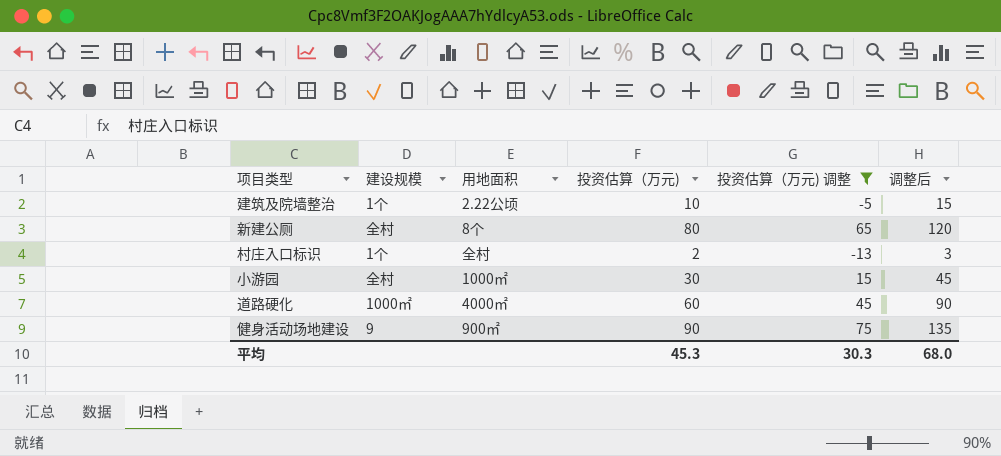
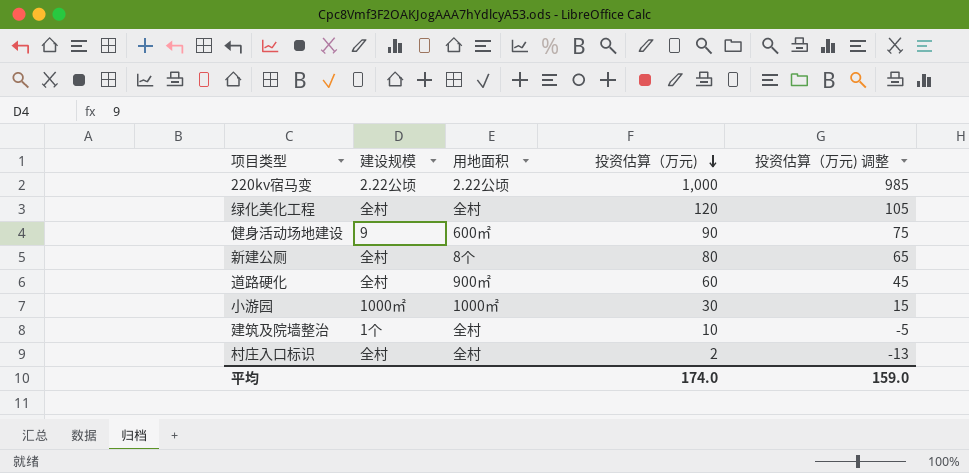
filter: 投资估算（万元) 调整 <= 75 -> none
row order: none -> 投资估算（万元) descending
column 调整后 | formula: [投资估算（万元)] * 1.5 -> none
健身活动场地建设 | 用地面积: 900㎡ -> 600㎡
道路硬化 | 建设规模: 1000㎡ -> 全村
道路硬化 | 用地面积: 4000㎡ -> 900㎡
小游园 | 建设规模: 全村 -> 1000㎡
建筑及院墙整治 | 用地面积: 2.22公顷 -> 全村
村庄入口标识 | 建设规模: 1个 -> 全村
平均 | 投资估算（万元): 45.3 -> 174.0
平均 | 投资估算（万元) 调整: 30.3 -> 159.0

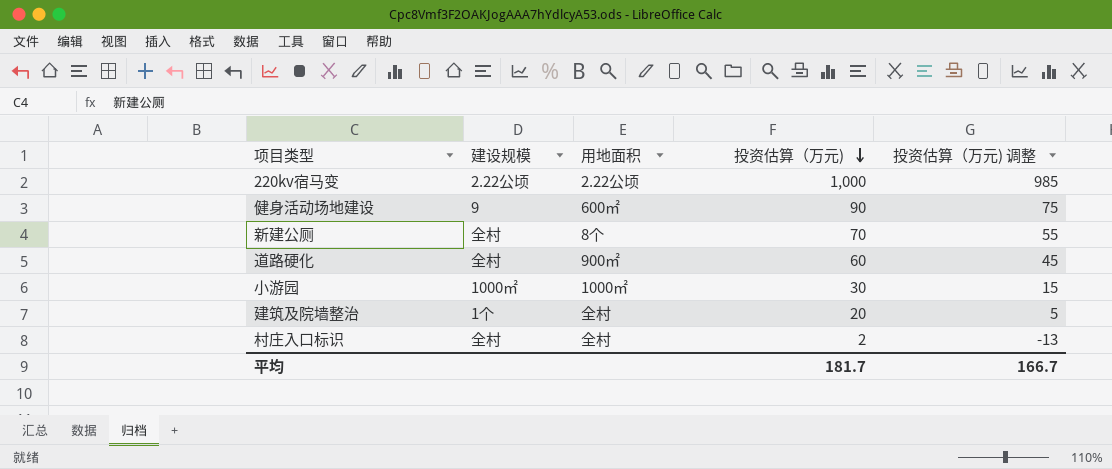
row 绿化美化工程: 全村 | 全村 | 120 | 105 -> none
新建公厕 | 投资估算（万元): 80 -> 70
新建公厕 | 投资估算（万元) 调整: 65 -> 55
建筑及院墙整治 | 投资估算（万元): 10 -> 20
建筑及院墙整治 | 投资估算（万元) 调整: -5 -> 5
平均 | 投资估算（万元): 174.0 -> 181.7
平均 | 投资估算（万元) 调整: 159.0 -> 166.7

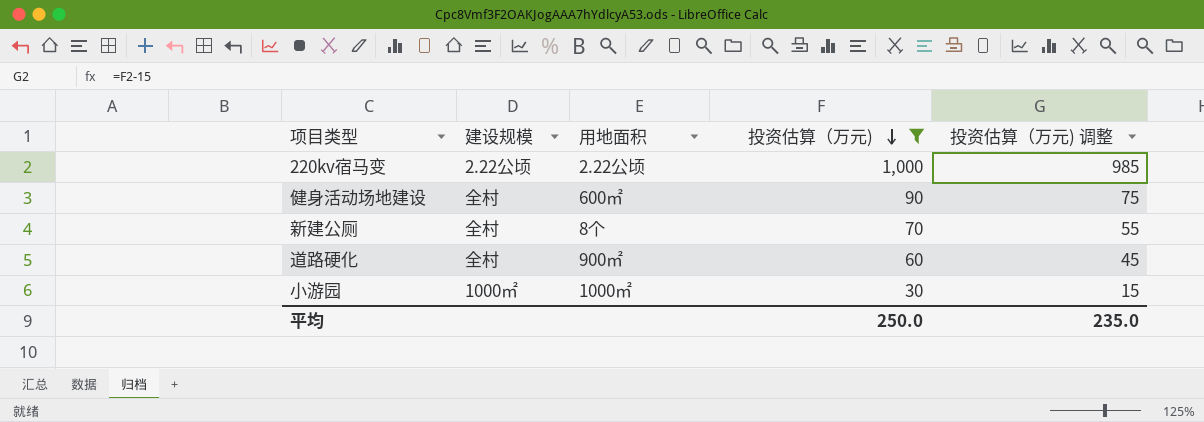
filter: none -> 投资估算（万元) >= 30
健身活动场地建设 | 建设规模: 9 -> 全村
平均 | 投资估算（万元): 181.7 -> 250.0
平均 | 投资估算（万元) 调整: 166.7 -> 235.0

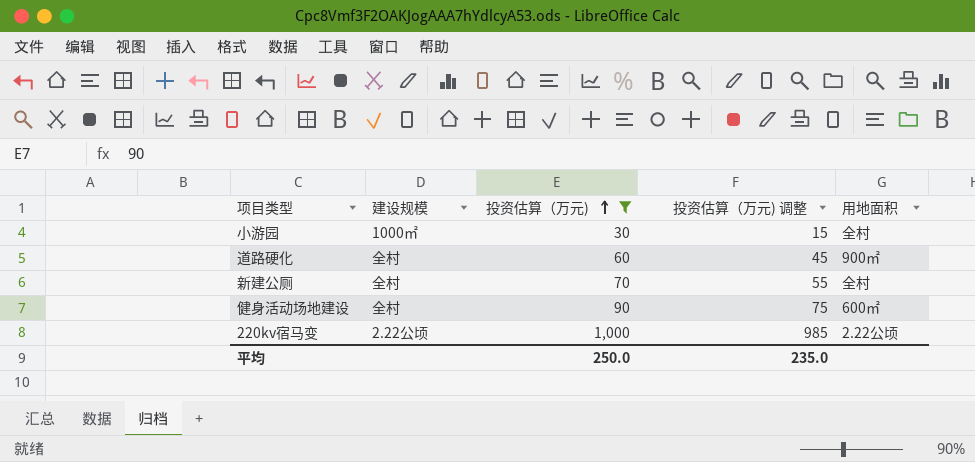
row order: 投资估算（万元) descending -> 投资估算（万元) ascending
column 用地面积 | position: 3 -> 5
小游园 | 用地面积: 1000㎡ -> 全村
新建公厕 | 用地面积: 8个 -> 全村

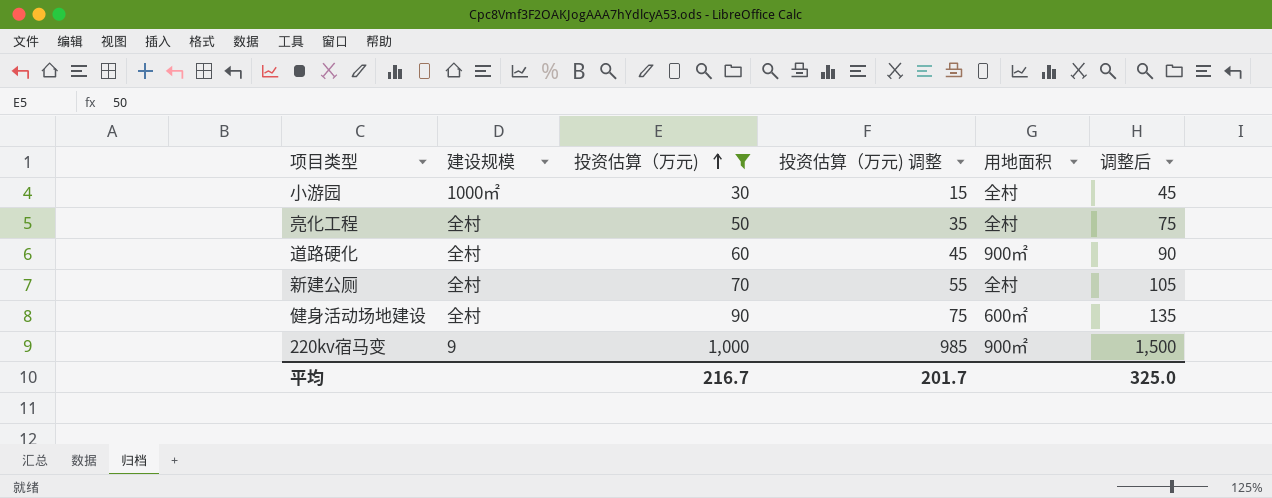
column 调整后 | formula: none -> [投资估算（万元)] * 1.5
row 亮化工程: none -> 全村 | 50 | 35 | 全村 | 75
220kv宿马变 | 建设规模: 2.22公顷 -> 9
220kv宿马变 | 用地面积: 2.22公顷 -> 900㎡
平均 | 投资估算（万元): 250.0 -> 216.7
平均 | 投资估算（万元) 调整: 235.0 -> 201.7

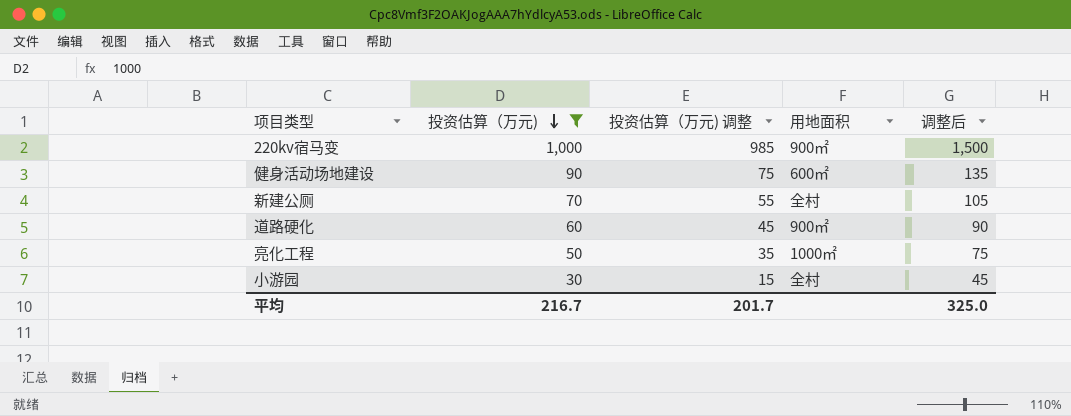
row order: 投资估算（万元) ascending -> 投资估算（万元) descending
column 建设规模 | position: 2 -> none
亮化工程 | 用地面积: 全村 -> 1000㎡

